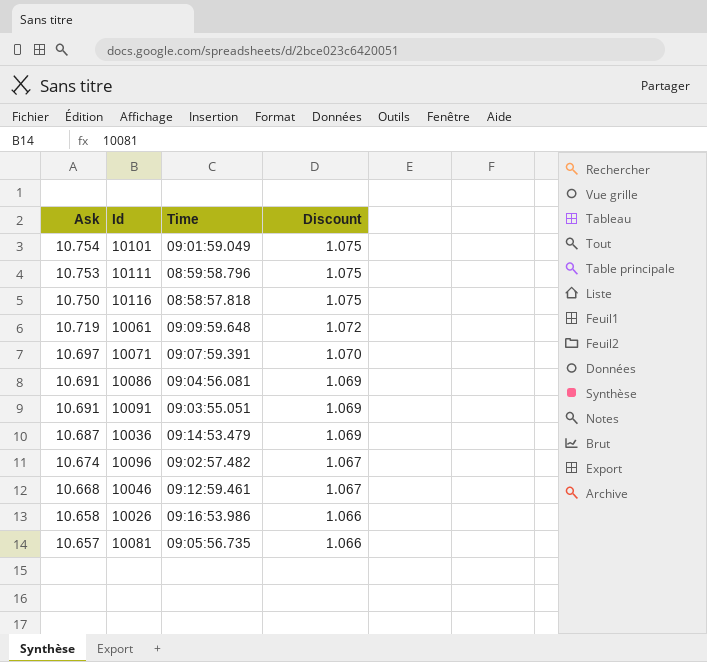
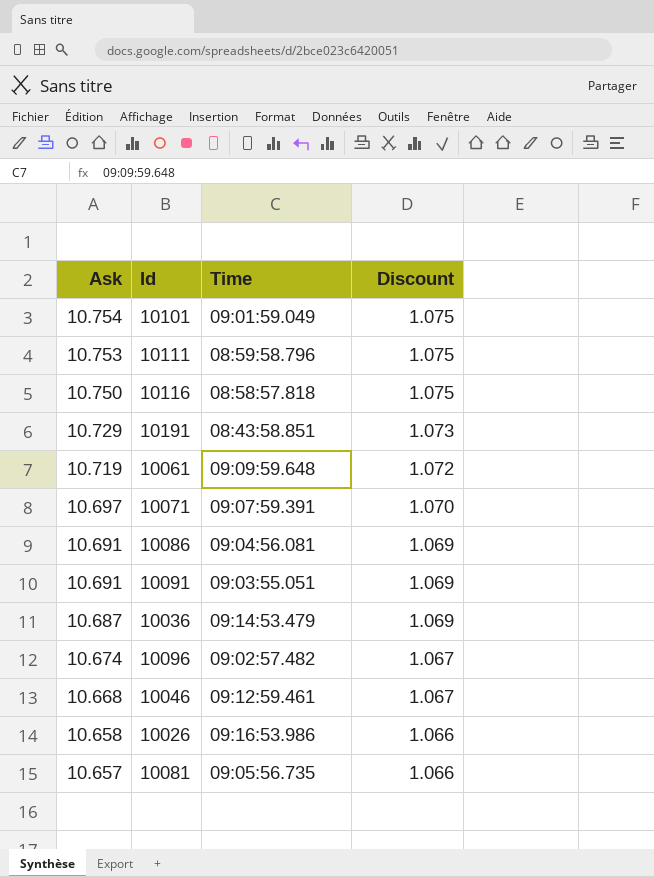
row 10191: none -> 10.729 | 08:43:58.851 | 1.073

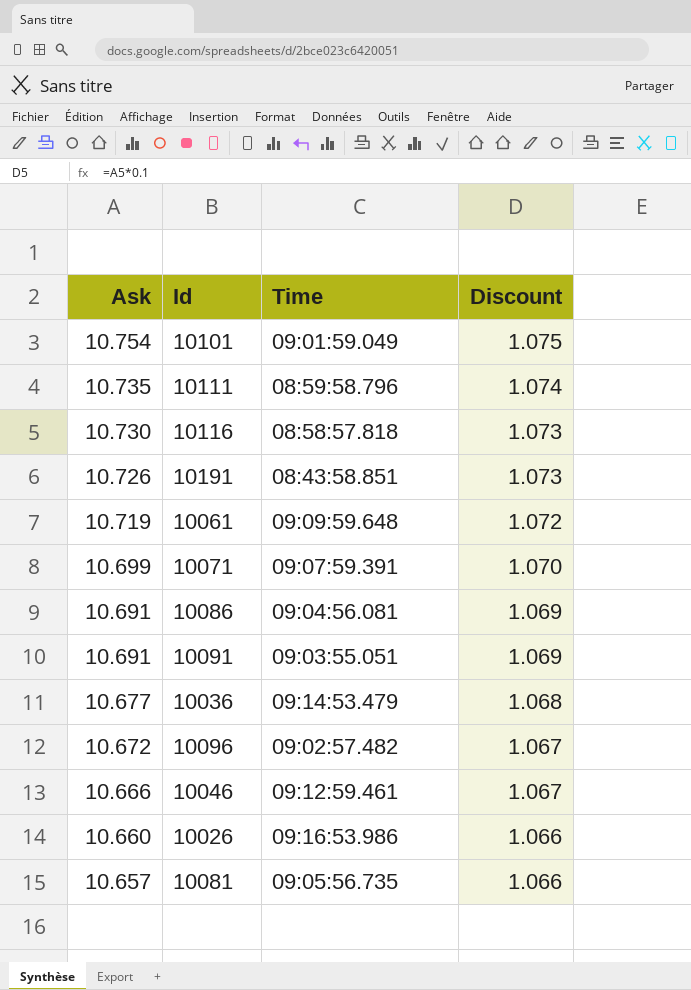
10111 | Ask: 10.753 -> 10.735
10111 | Discount: 1.075 -> 1.074
10116 | Ask: 10.750 -> 10.730
10116 | Discount: 1.075 -> 1.073
10191 | Ask: 10.729 -> 10.726
10071 | Ask: 10.697 -> 10.699
10036 | Ask: 10.687 -> 10.677
10036 | Discount: 1.069 -> 1.068
10096 | Ask: 10.674 -> 10.672
10046 | Ask: 10.668 -> 10.666
10026 | Ask: 10.658 -> 10.660

